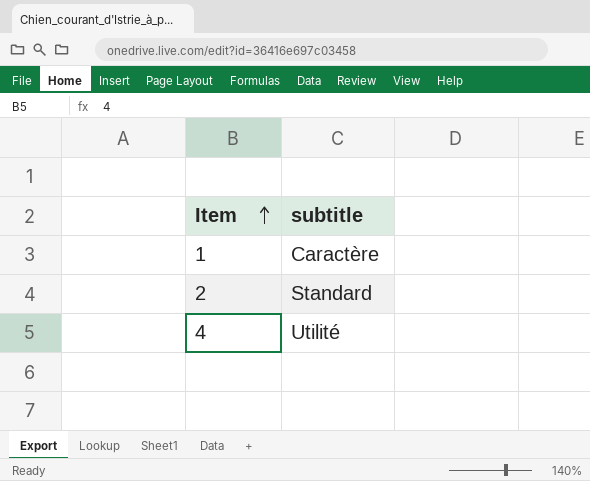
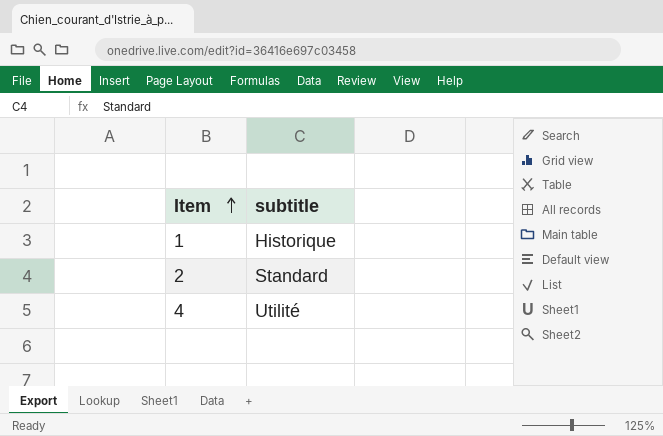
1 | subtitle: Caractère -> Historique

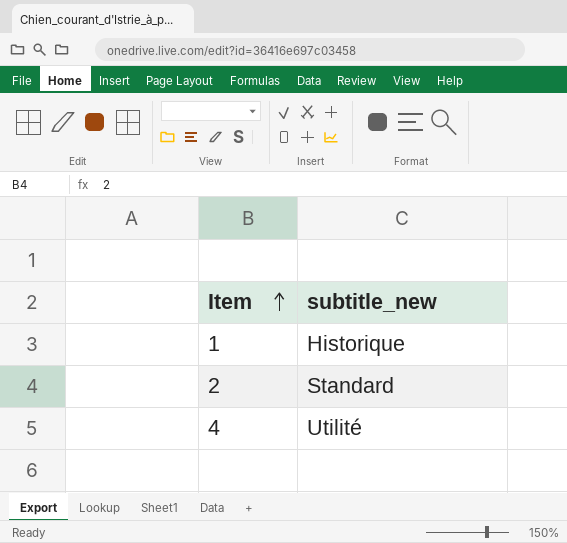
column name: subtitle -> subtitle_new

